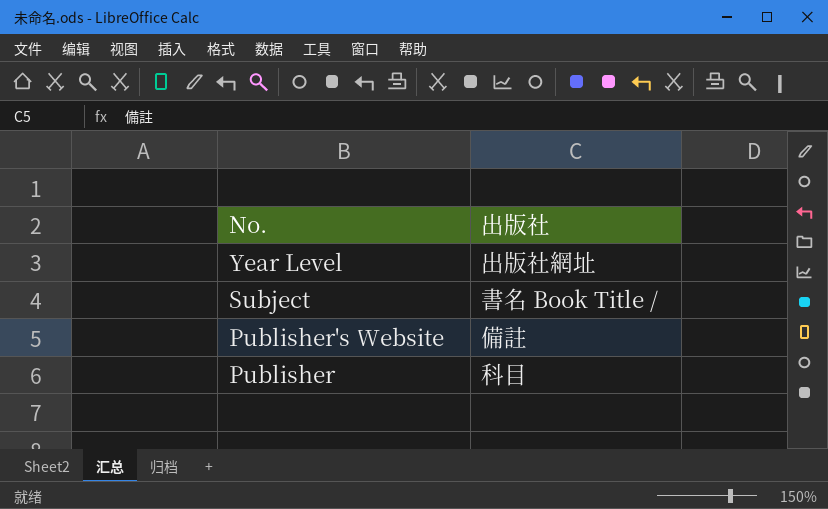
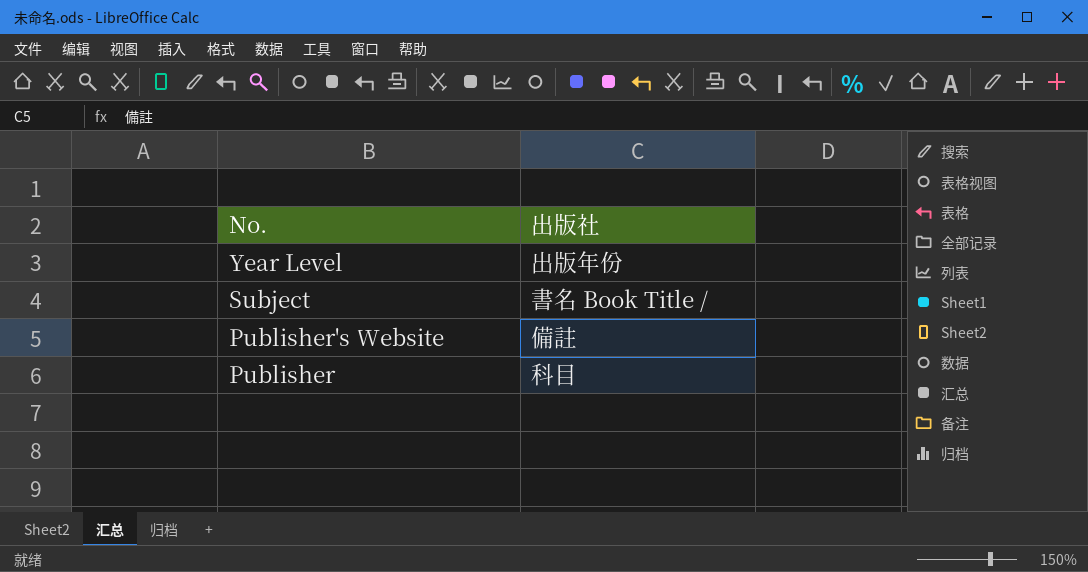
Year Level | 出版社: 出版社網址 -> 出版年份

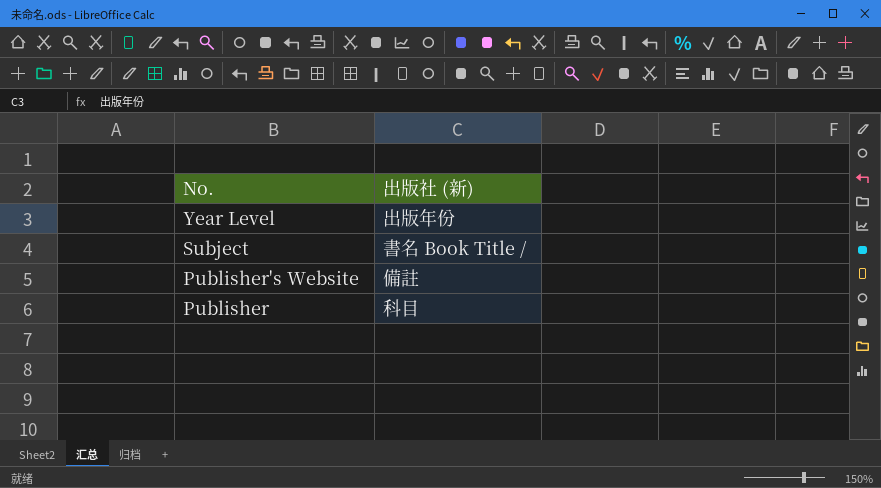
column name: 出版社 -> 出版社 (新)

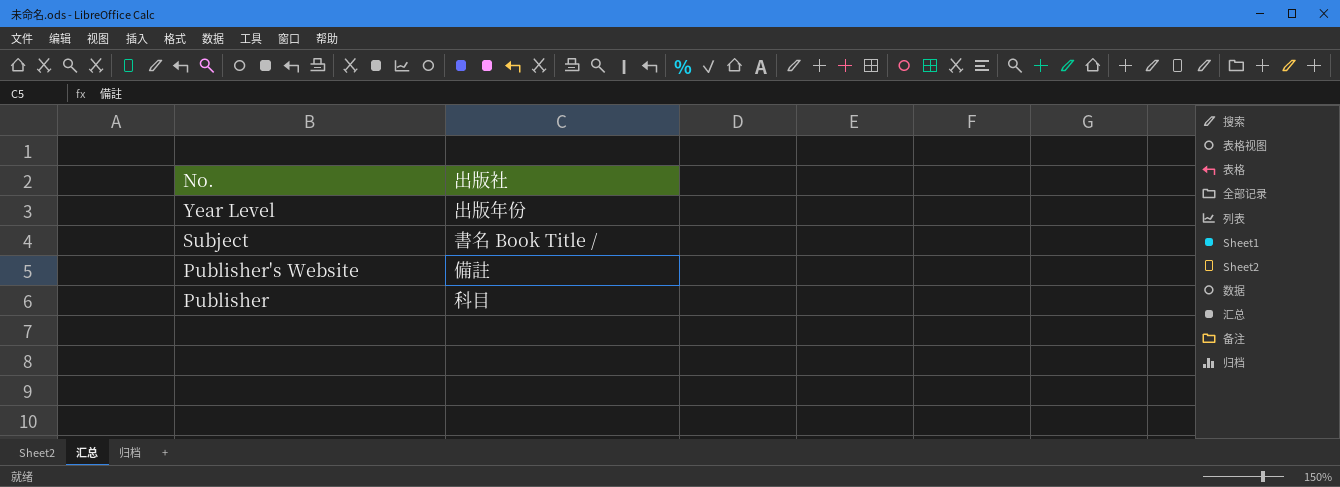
column name: 出版社 (新) -> 出版社

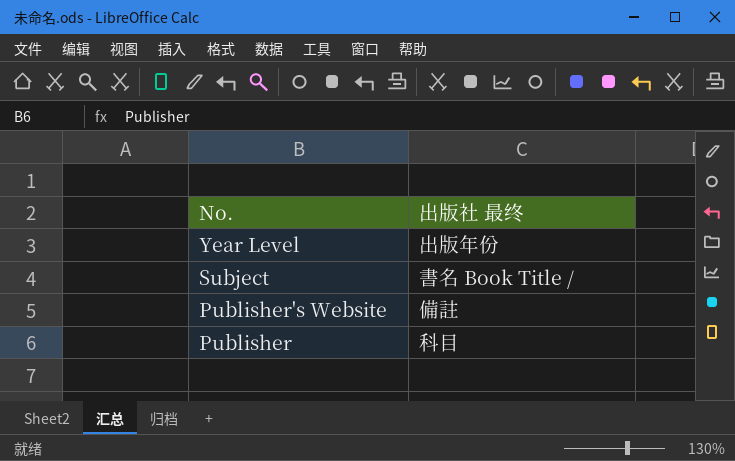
column name: 出版社 -> 出版社 最终

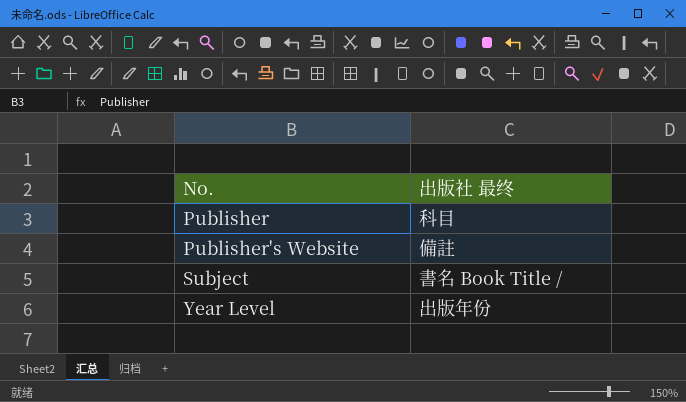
row order: No. descending -> No. ascending

